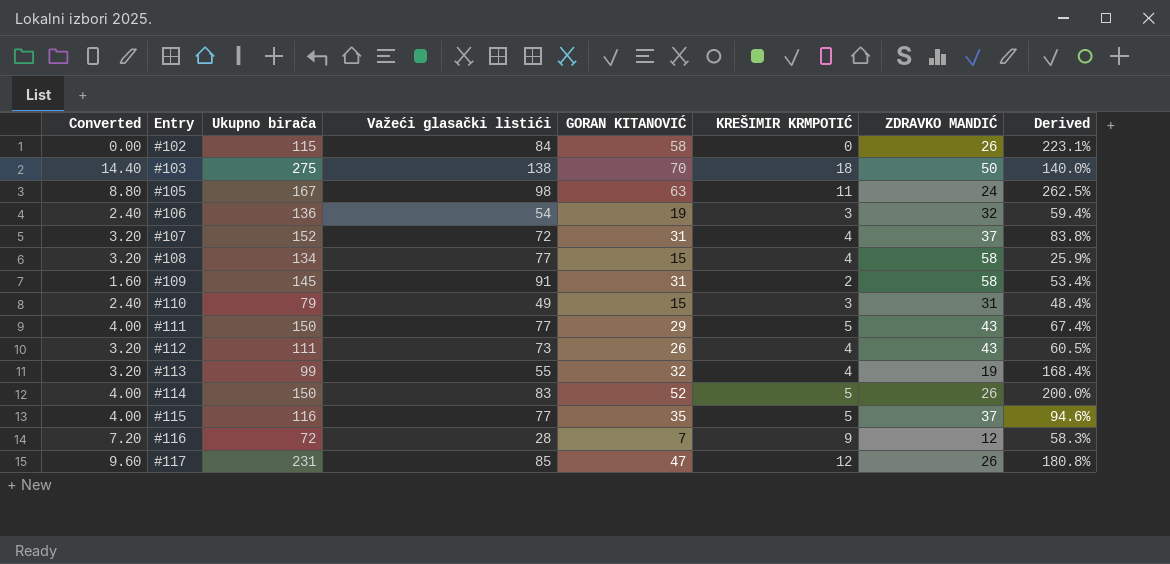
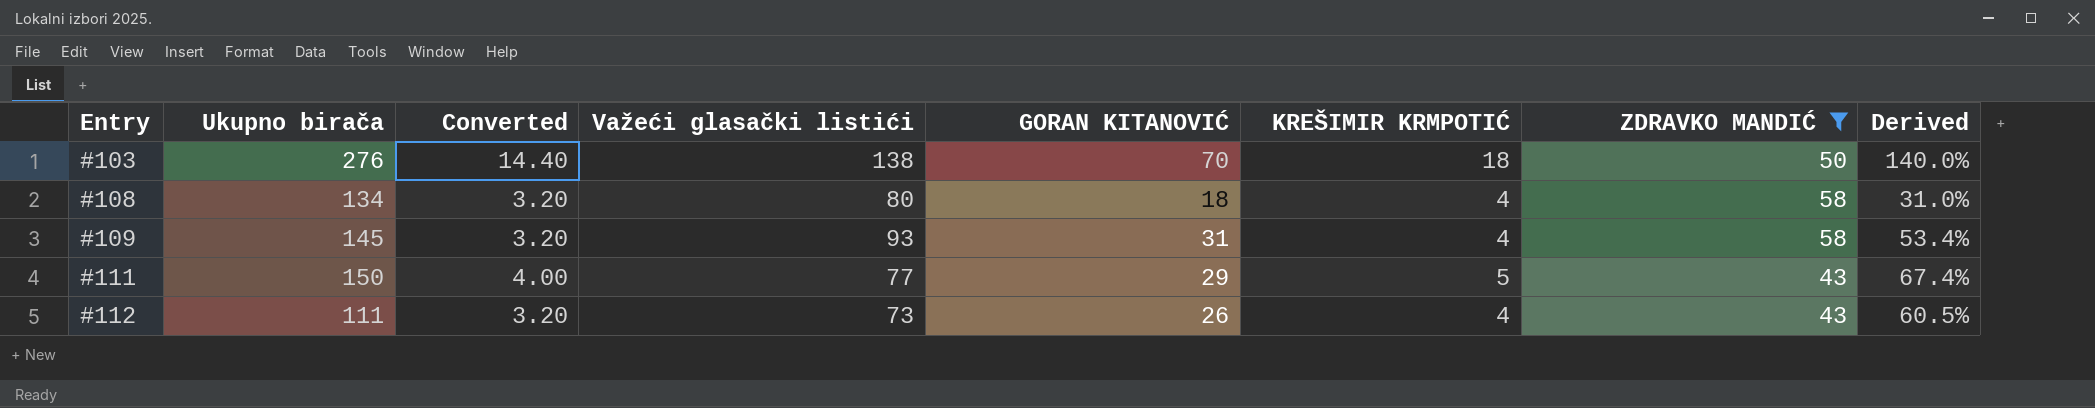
filter: none -> ZDRAVKO MANDIĆ >= 43
column Converted | position: 1 -> 3
#103 | Ukupno birača: 275 -> 276
#108 | Važeći glasački listići: 77 -> 80
#108 | GORAN KITANOVIĆ: 15 -> 18
#108 | Derived: 25.9% -> 31.0%
#109 | Converted: 1.60 -> 3.20
#109 | Važeći glasački listići: 91 -> 93
#109 | KREŠIMIR KRMPOTIĆ: 2 -> 4

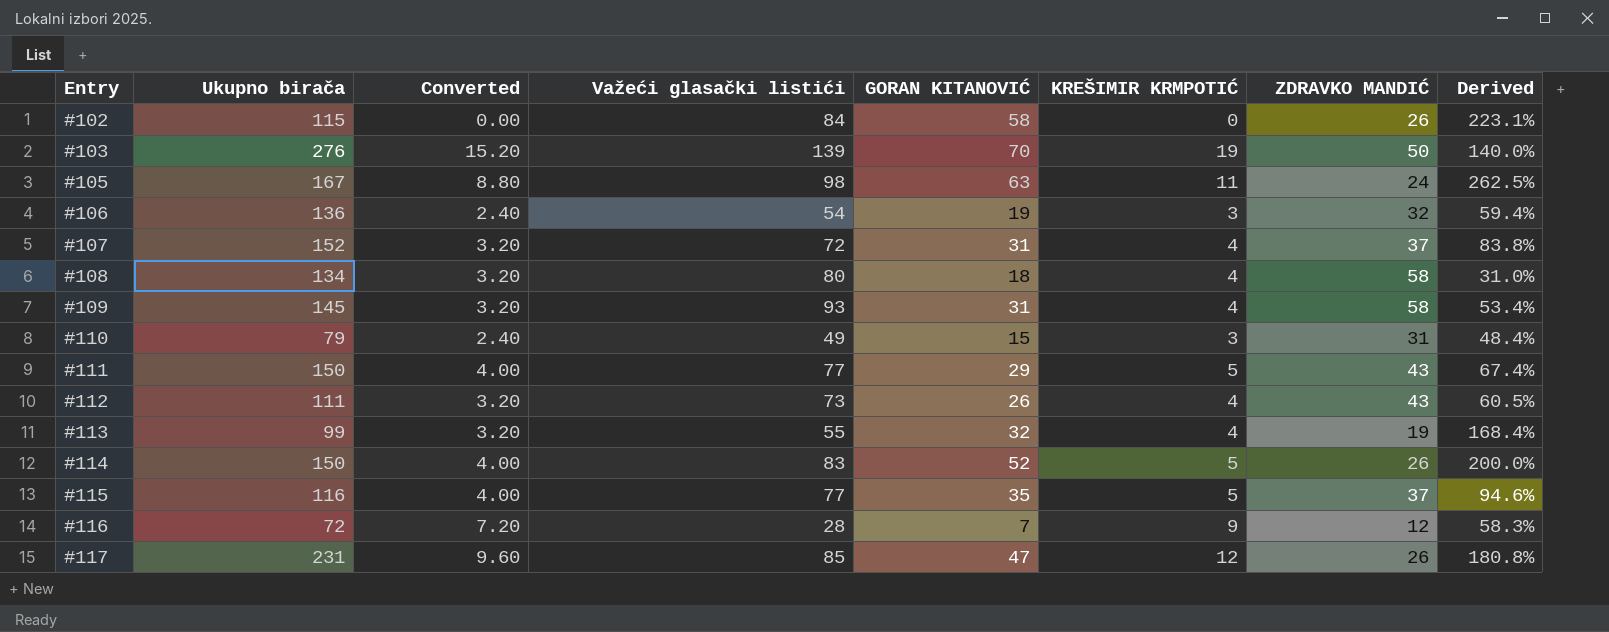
filter: ZDRAVKO MANDIĆ >= 43 -> none
#103 | Converted: 14.40 -> 15.20
#103 | Važeći glasački listići: 138 -> 139
#103 | KREŠIMIR KRMPOTIĆ: 18 -> 19

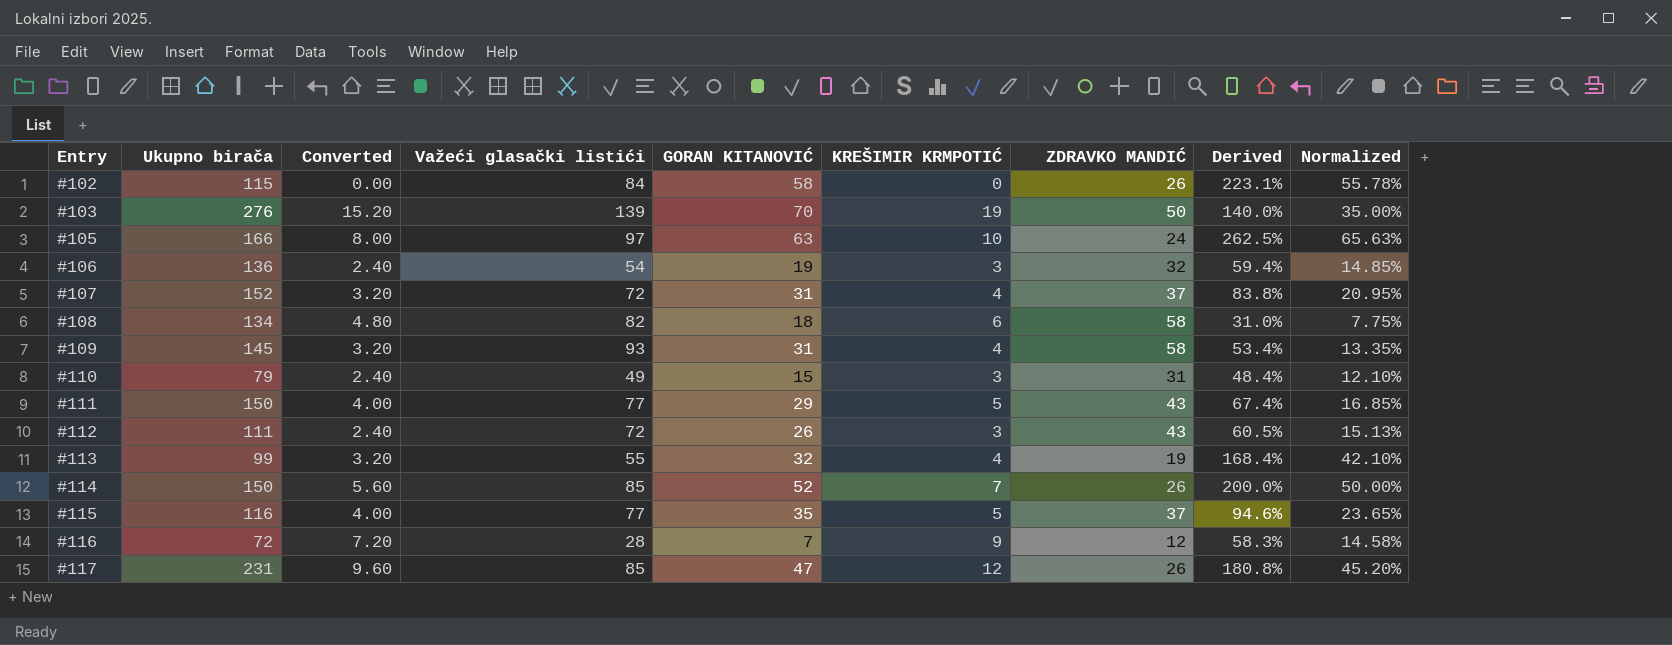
column Normalized | formula: none -> [Derived] * 0.25
#105 | Ukupno birača: 167 -> 166
#105 | Converted: 8.80 -> 8.00
#105 | Važeći glasački listići: 98 -> 97
#105 | KREŠIMIR KRMPOTIĆ: 11 -> 10
#108 | Converted: 3.20 -> 4.80
#108 | Važeći glasački listići: 80 -> 82
#108 | KREŠIMIR KRMPOTIĆ: 4 -> 6
#112 | Converted: 3.20 -> 2.40
#112 | Važeći glasački listići: 73 -> 72
#112 | KREŠIMIR KRMPOTIĆ: 4 -> 3
#114 | Converted: 4.00 -> 5.60
#114 | Važeći glasački listići: 83 -> 85
#114 | KREŠIMIR KRMPOTIĆ: 5 -> 7

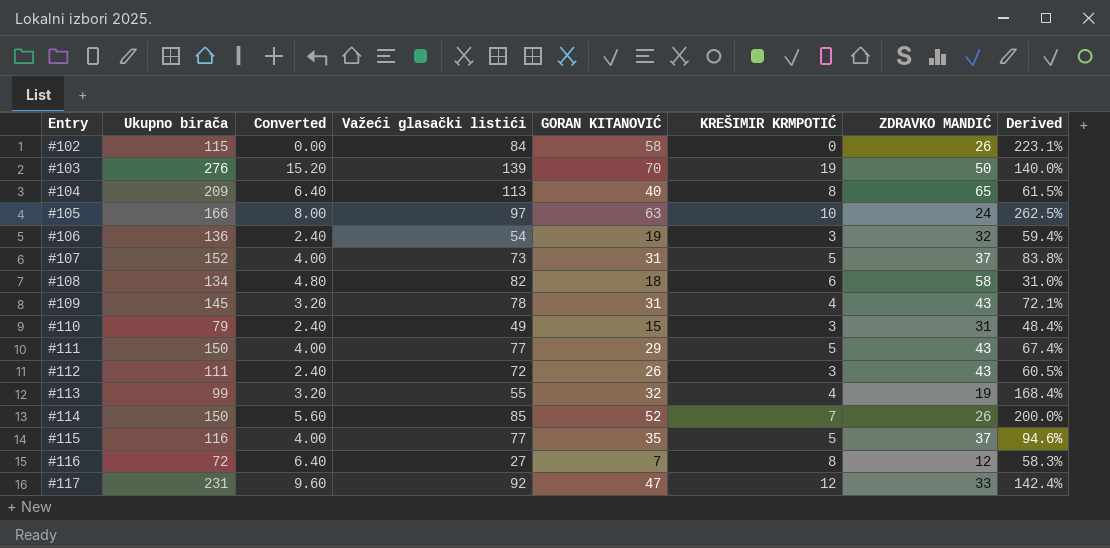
column Normalized | formula: [Derived] * 0.25 -> none
row #104: none -> 209 | 6.40 | 113 | 40 | 8 | 65 | 61.5%
#107 | Converted: 3.20 -> 4.00
#107 | Važeći glasački listići: 72 -> 73
#107 | KREŠIMIR KRMPOTIĆ: 4 -> 5
#109 | Važeći glasački listići: 93 -> 78
#109 | ZDRAVKO MANDIĆ: 58 -> 43
#109 | Derived: 53.4% -> 72.1%
#116 | Converted: 7.20 -> 6.40
#116 | Važeći glasački listići: 28 -> 27
#116 | KREŠIMIR KRMPOTIĆ: 9 -> 8
#117 | Važeći glasački listići: 85 -> 92
#117 | ZDRAVKO MANDIĆ: 26 -> 33
#117 | Derived: 180.8% -> 142.4%

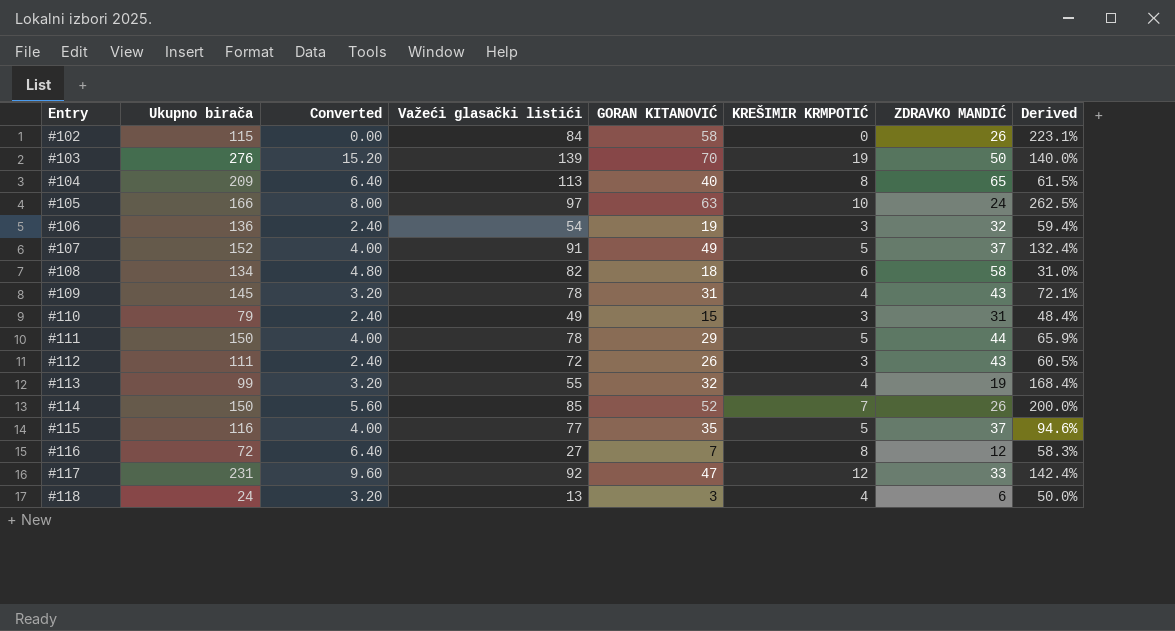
#107 | Važeći glasački listići: 73 -> 91
#107 | GORAN KITANOVIĆ: 31 -> 49
#107 | Derived: 83.8% -> 132.4%
#111 | Važeći glasački listići: 77 -> 78
#111 | ZDRAVKO MANDIĆ: 43 -> 44
#111 | Derived: 67.4% -> 65.9%
row #118: none -> 24 | 3.20 | 13 | 3 | 4 | 6 | 50.0%

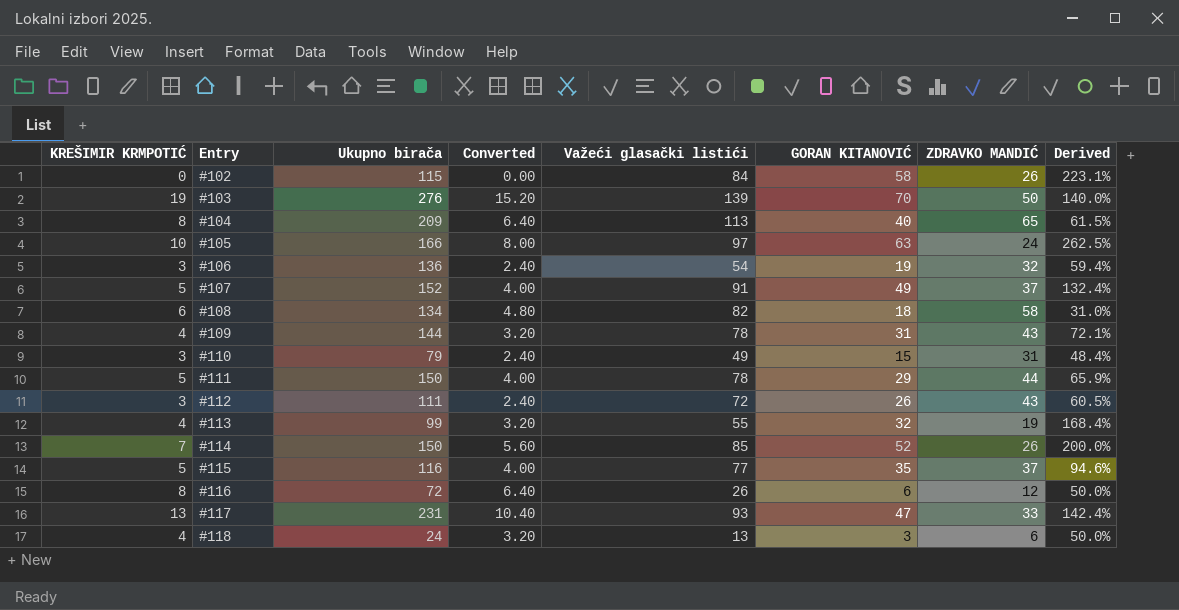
column KREŠIMIR KRMPOTIĆ | position: 6 -> 1
#109 | Ukupno birača: 145 -> 144
#116 | Važeći glasački listići: 27 -> 26
#116 | GORAN KITANOVIĆ: 7 -> 6
#116 | Derived: 58.3% -> 50.0%
#117 | KREŠIMIR KRMPOTIĆ: 12 -> 13
#117 | Converted: 9.60 -> 10.40
#117 | Važeći glasački listići: 92 -> 93

